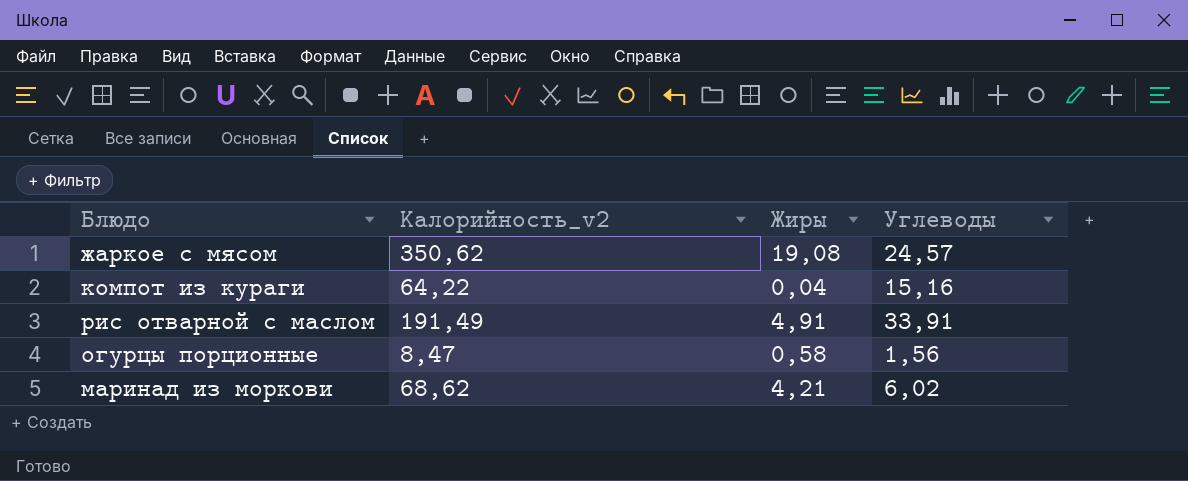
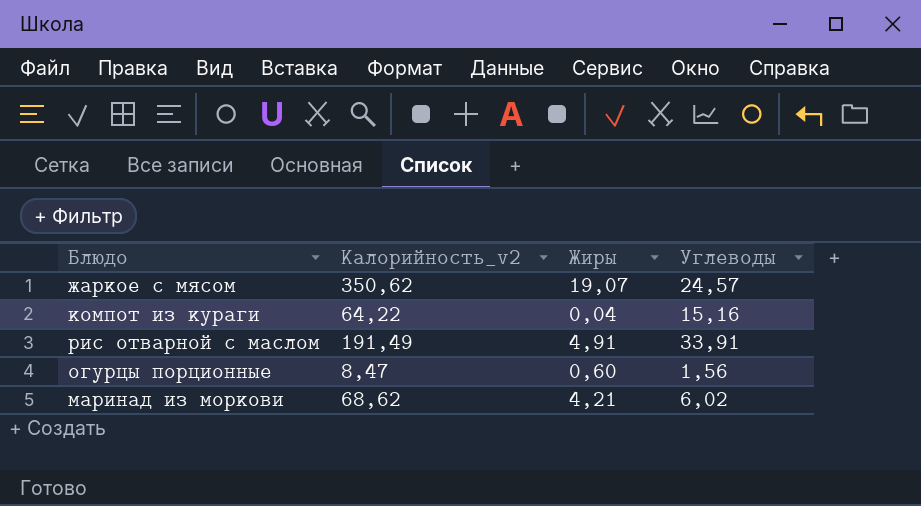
жаркое с мясом | Жиры: 19,08 -> 19,07
огурцы порционные | Жиры: 0,58 -> 0,60

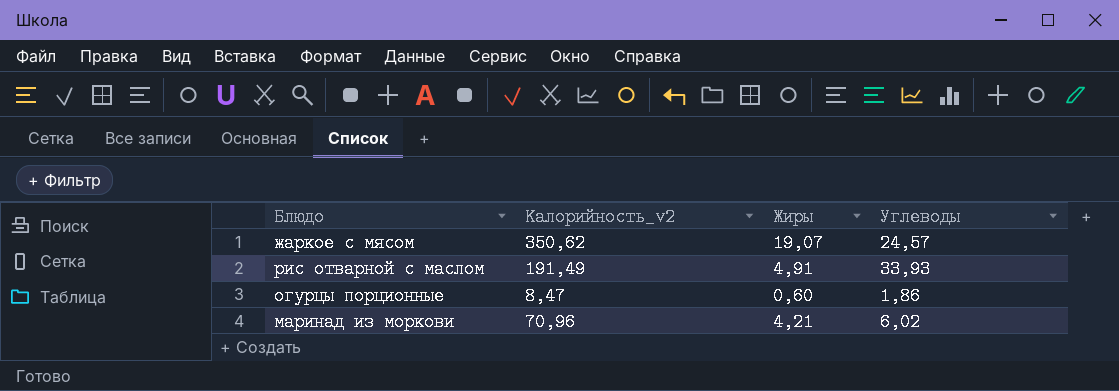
row компот из кураги: 64,22 | 0,04 | 15,16 -> none
рис отварной с маслом | Углеводы: 33,91 -> 33,93
огурцы порционные | Углеводы: 1,56 -> 1,86
маринад из моркови | Калорийность_v2: 68,62 -> 70,96

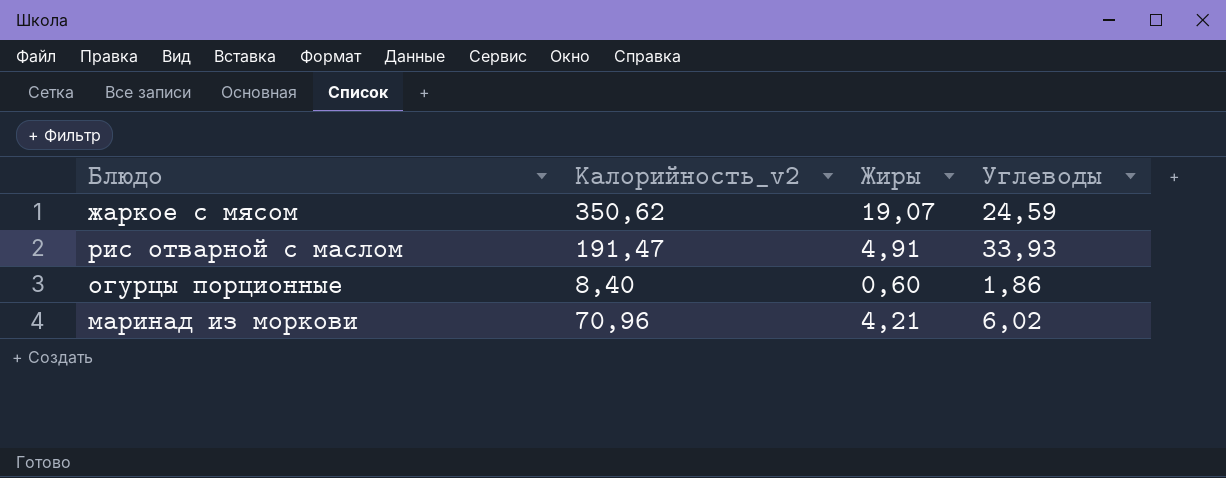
жаркое с мясом | Углеводы: 24,57 -> 24,59
рис отварной с маслом | Калорийность_v2: 191,49 -> 191,47
огурцы порционные | Калорийность_v2: 8,47 -> 8,40

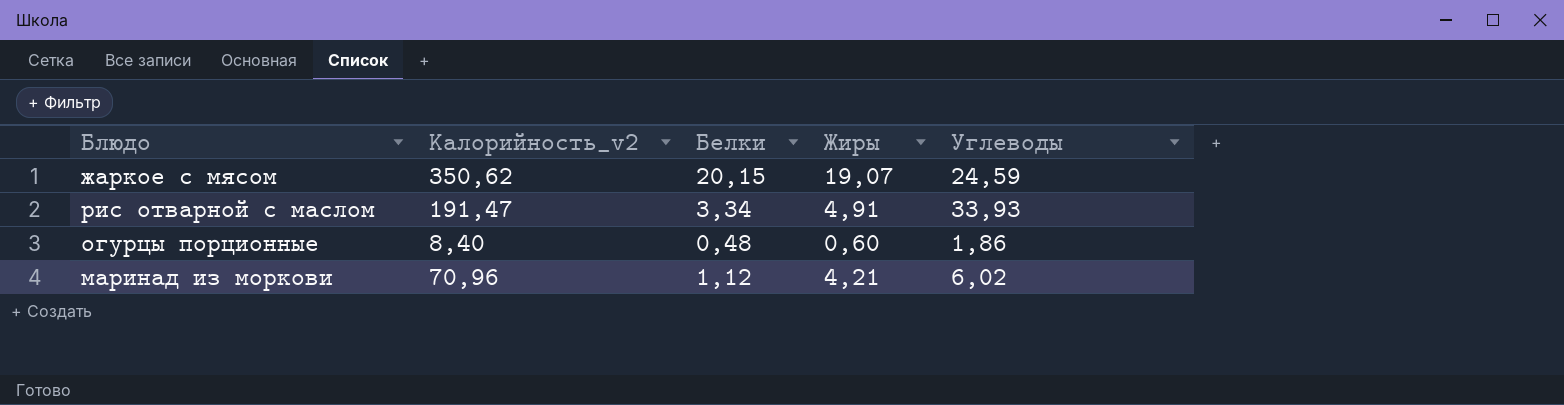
column Белки | position: none -> 3

